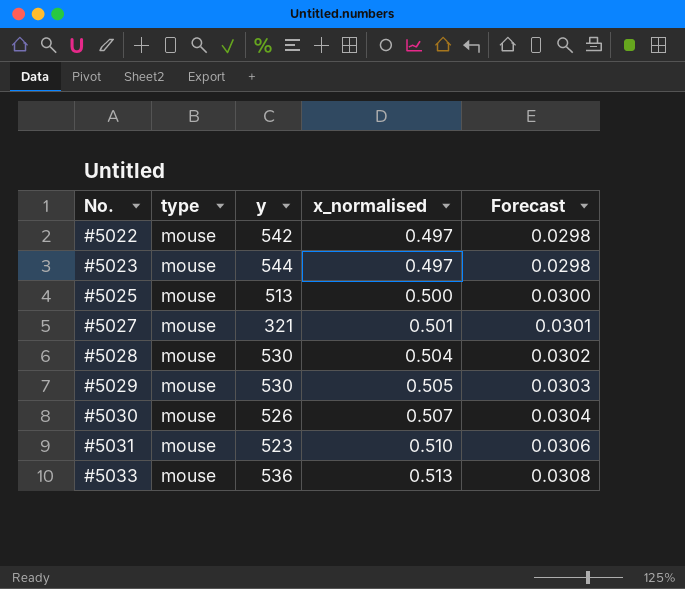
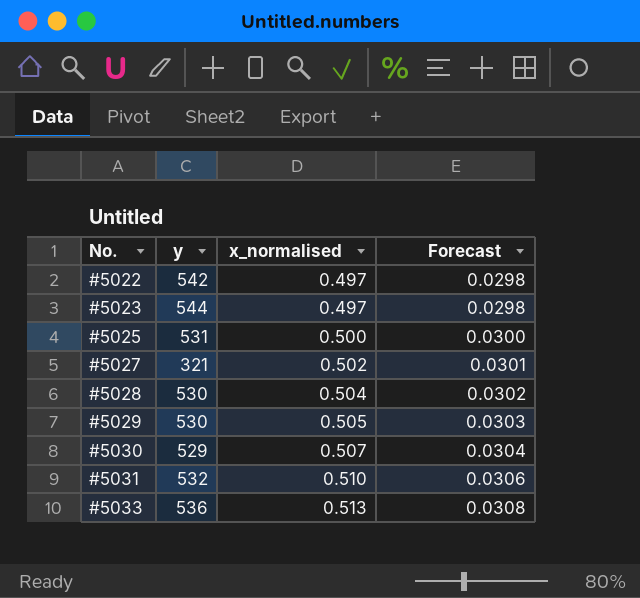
column type | position: 2 -> none
#5025 | y: 513 -> 531
#5027 | x_normalised: 0.501 -> 0.502
#5030 | y: 526 -> 529
#5031 | y: 523 -> 532

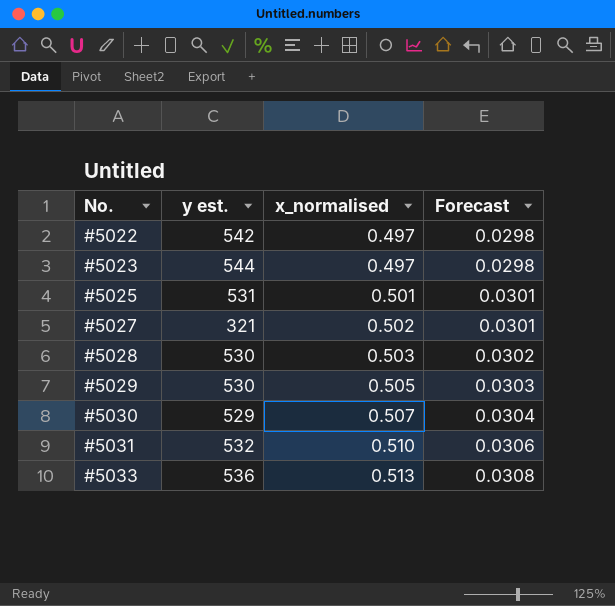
column name: y -> y est.
#5025 | x_normalised: 0.500 -> 0.501
#5025 | Forecast: 0.0300 -> 0.0301
#5028 | x_normalised: 0.504 -> 0.503

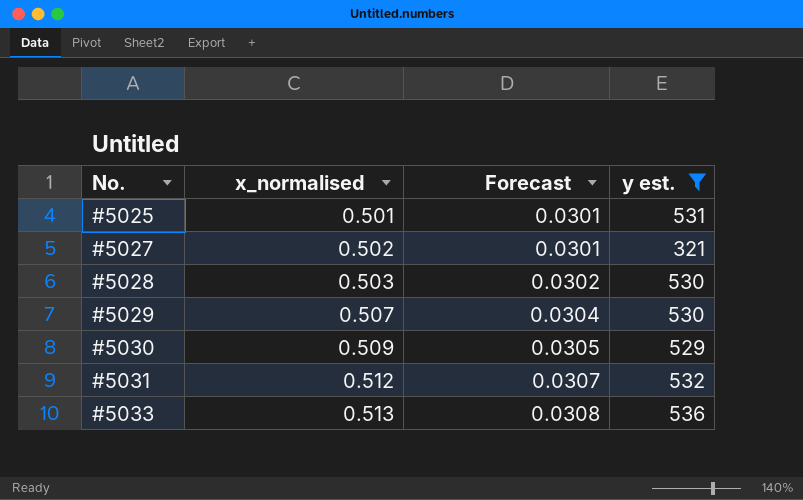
filter: none -> y est. <= 536
column y est. | position: 2 -> 4
#5029 | x_normalised: 0.505 -> 0.507
#5029 | Forecast: 0.0303 -> 0.0304
#5030 | x_normalised: 0.507 -> 0.509
#5030 | Forecast: 0.0304 -> 0.0305
#5031 | x_normalised: 0.510 -> 0.512
#5031 | Forecast: 0.0306 -> 0.0307

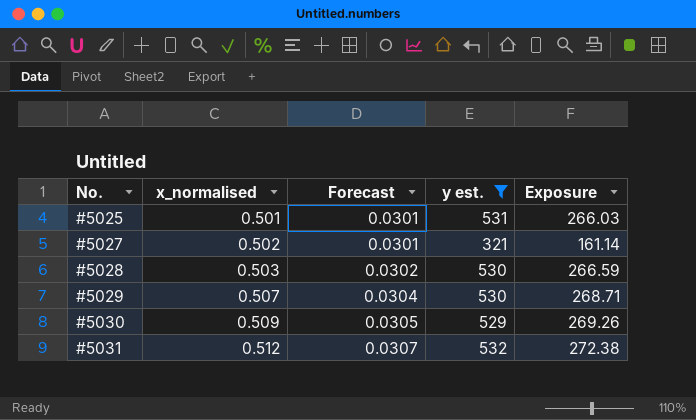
column Exposure | formula: none -> [x_normalised] * [y est.]
row #5033: 0.513 | 0.0308 | 536 -> none

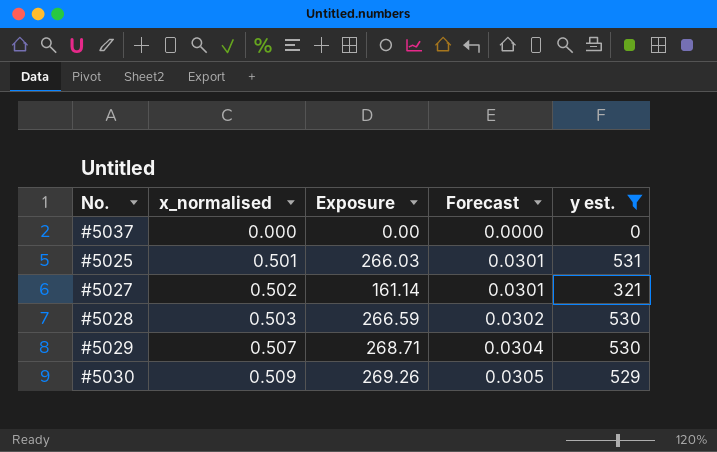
column Exposure | position: 5 -> 3
row #5031: 0.512 | 0.0307 | 532 | 272.38 -> none
row #5037: none -> 0.000 | 0.00 | 0.0000 | 0

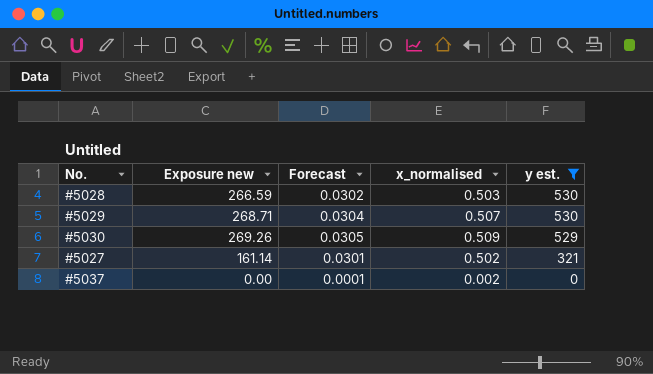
row order: x_normalised ascending -> y est. descending
column name: Exposure -> Exposure new
column x_normalised | position: 2 -> 4
row #5025: 0.501 | 266.03 | 0.0301 | 531 -> none
#5037 | Forecast: 0.0000 -> 0.0001
#5037 | x_normalised: 0.000 -> 0.002

